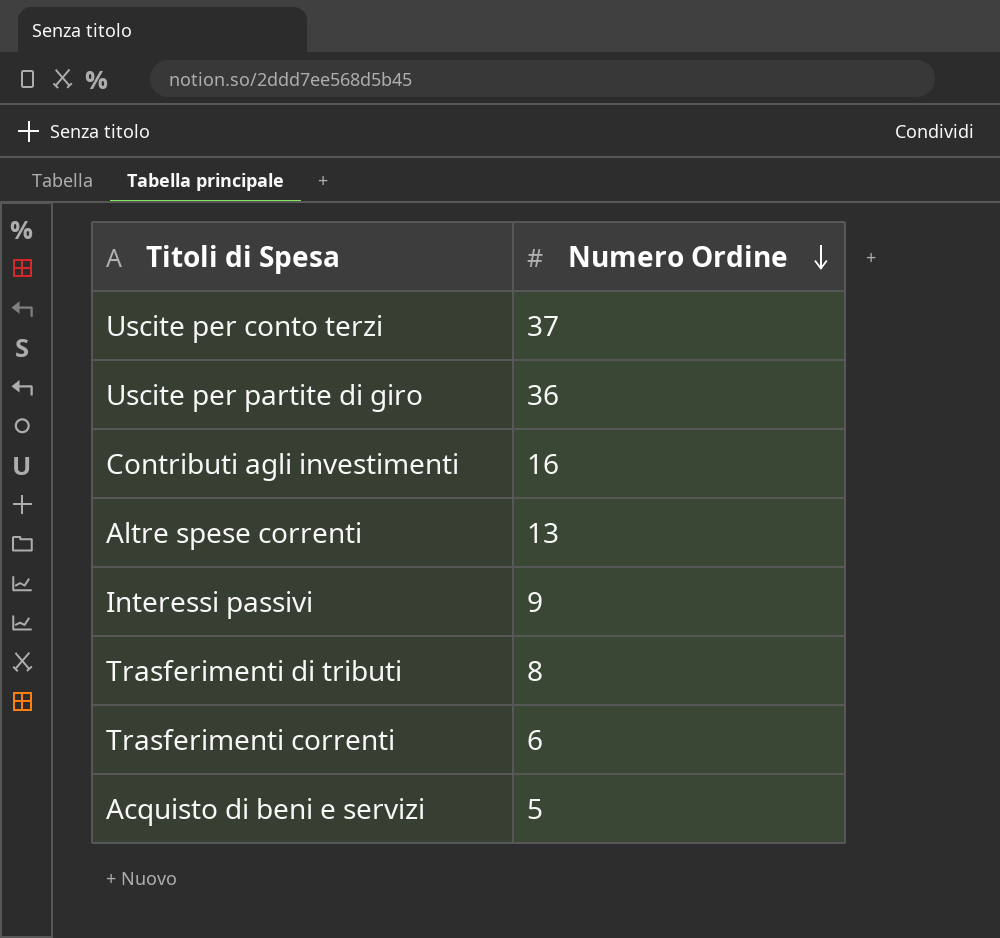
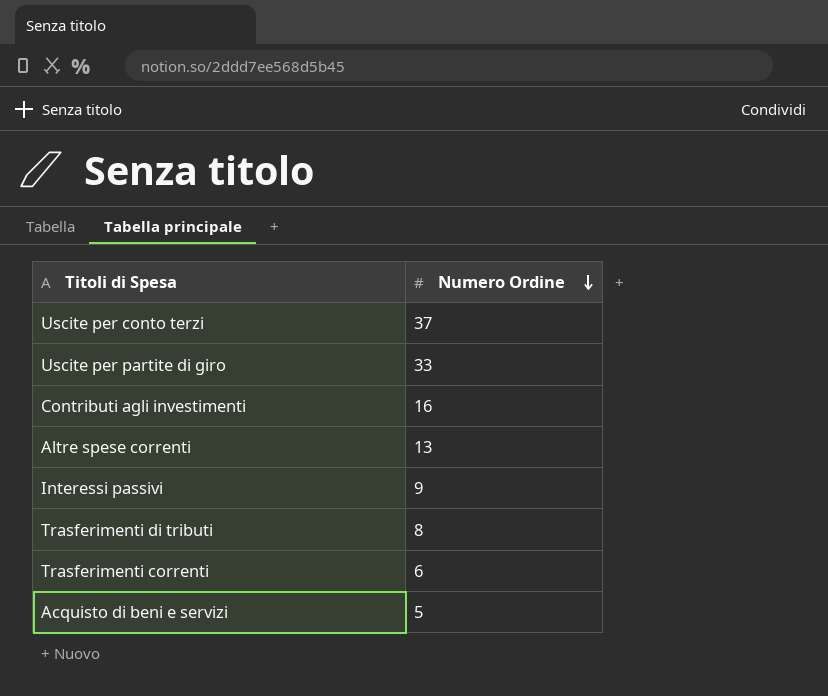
Uscite per partite di giro | Numero Ordine: 36 -> 33

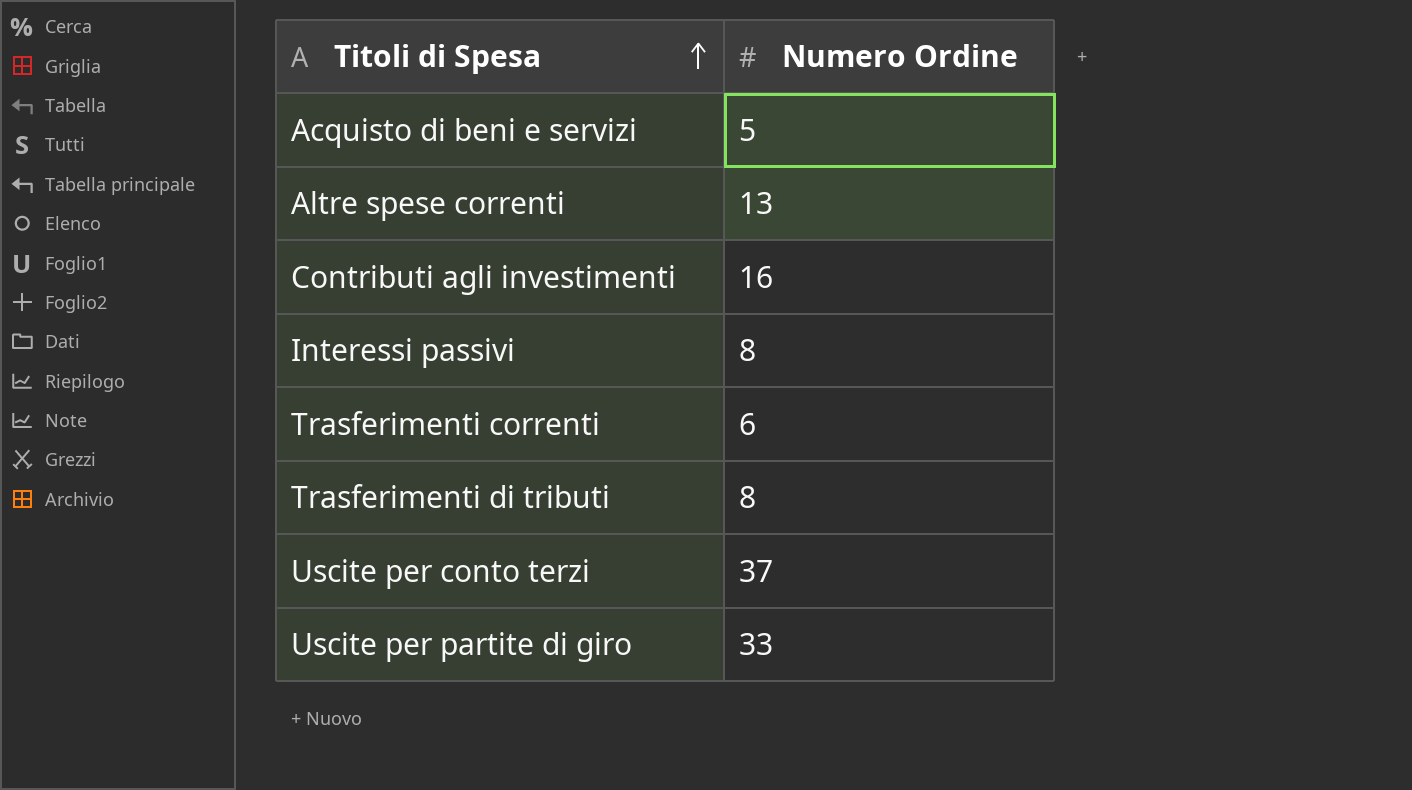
row order: Numero Ordine descending -> Titoli di Spesa ascending
Interessi passivi | Numero Ordine: 9 -> 8

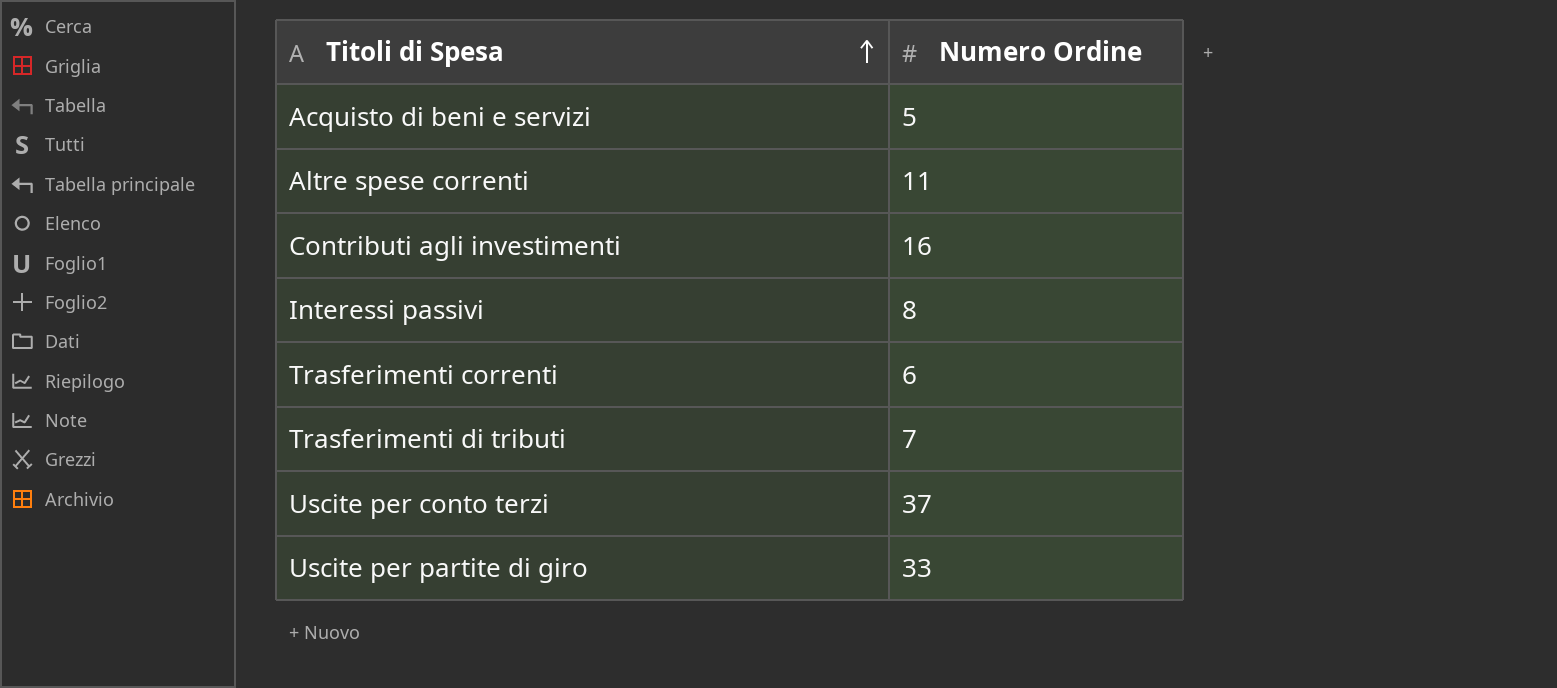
Altre spese correnti | Numero Ordine: 13 -> 11
Trasferimenti di tributi | Numero Ordine: 8 -> 7

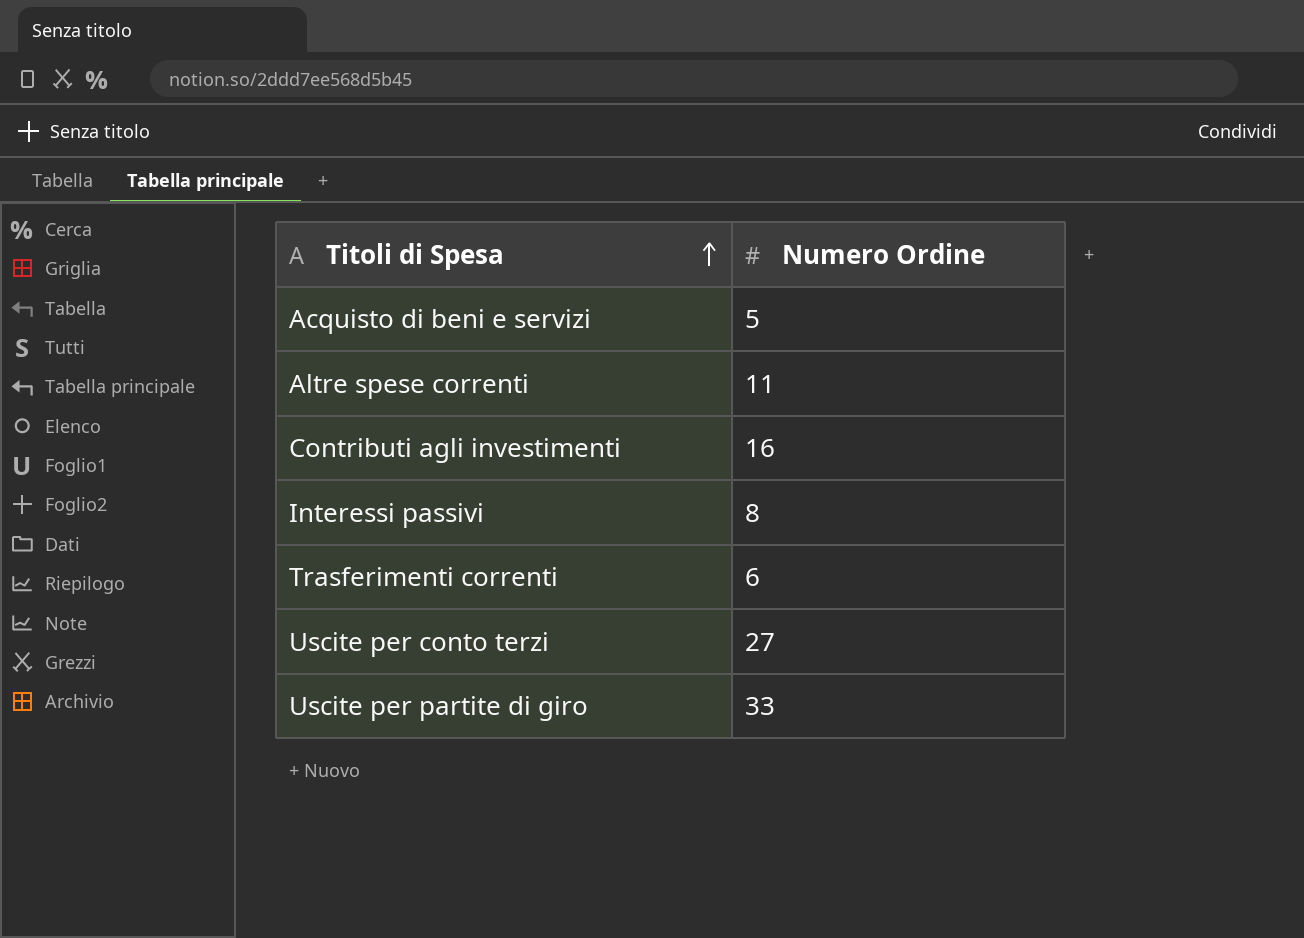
row Trasferimenti di tributi: 7 -> none
Uscite per conto terzi | Numero Ordine: 37 -> 27

